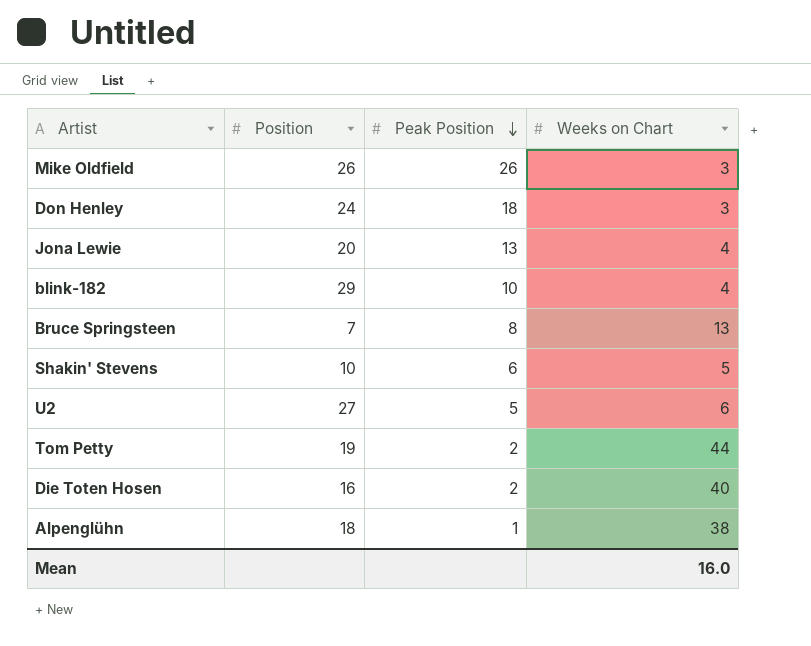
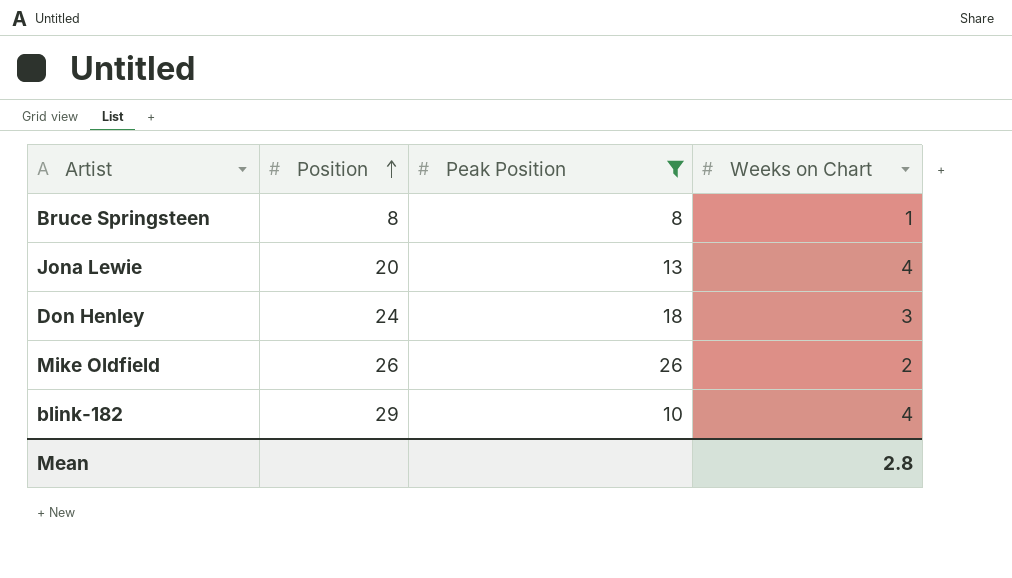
filter: none -> Peak Position >= 8
row order: Peak Position descending -> Position ascending
Bruce Springsteen | Position: 7 -> 8
Bruce Springsteen | Weeks on Chart: 13 -> 1
Mike Oldfield | Weeks on Chart: 3 -> 2
Mean | Weeks on Chart: 16.0 -> 2.8

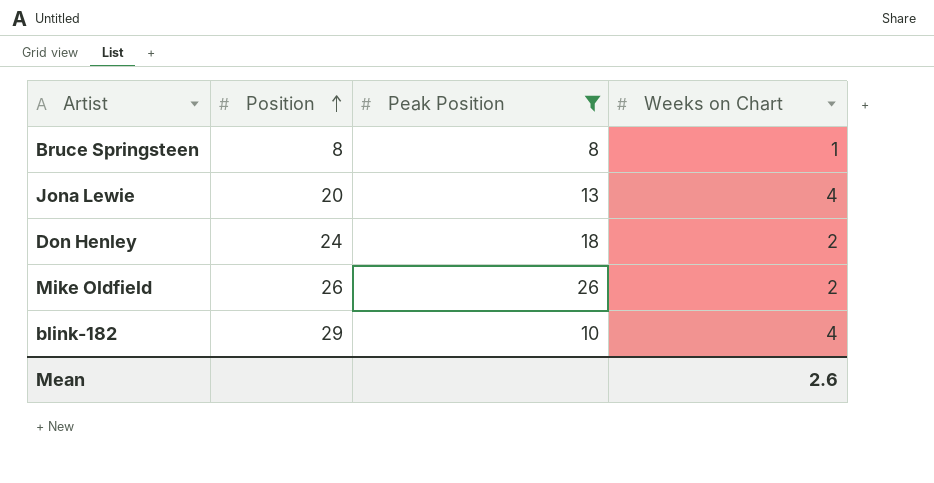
Don Henley | Weeks on Chart: 3 -> 2
Mean | Weeks on Chart: 2.8 -> 2.6

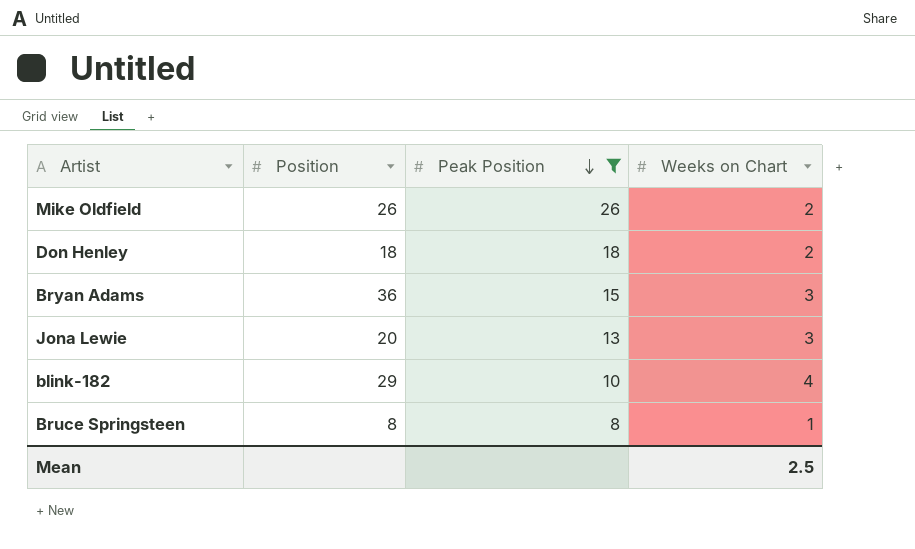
row order: Position ascending -> Peak Position descending
Don Henley | Position: 24 -> 18
row Bryan Adams: none -> 36 | 15 | 3
Jona Lewie | Weeks on Chart: 4 -> 3
Mean | Weeks on Chart: 2.6 -> 2.5

